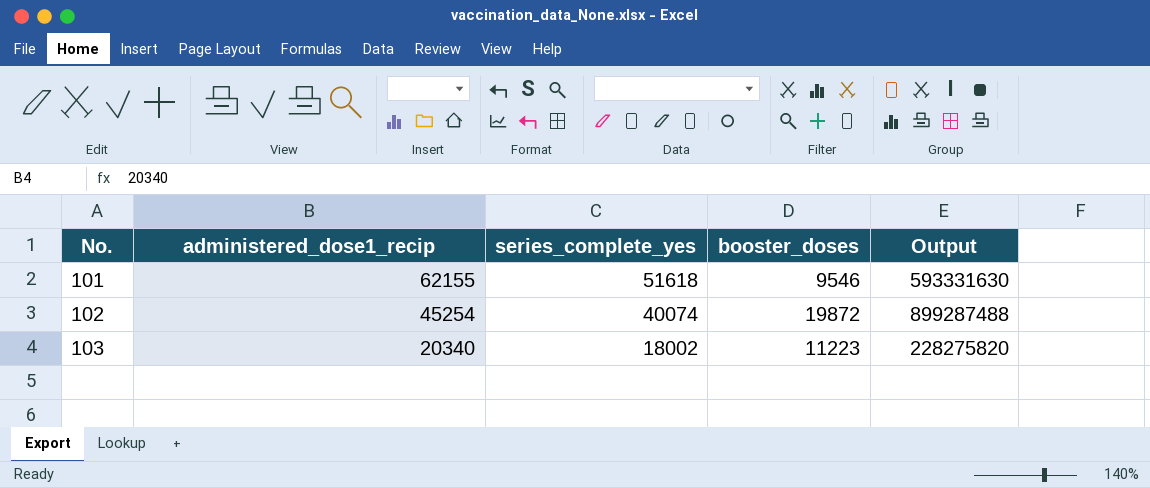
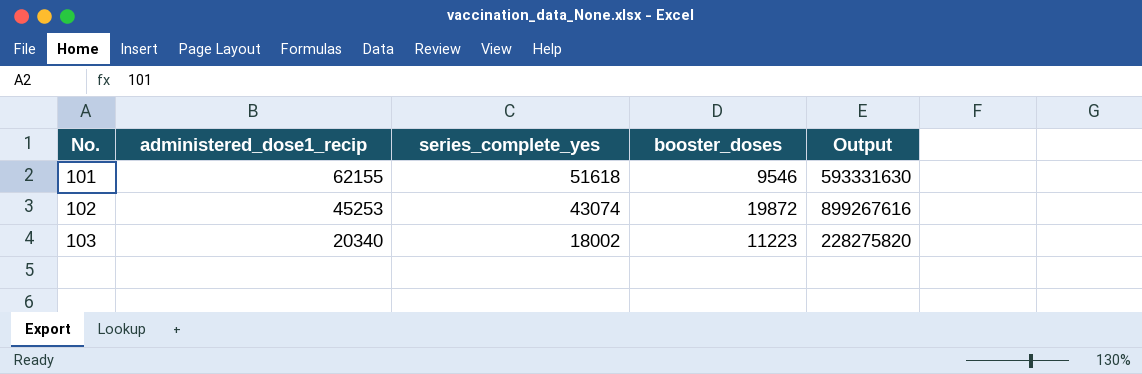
102 | administered_dose1_recip: 45254 -> 45253
102 | series_complete_yes: 40074 -> 43074
102 | Output: 899287488 -> 899267616

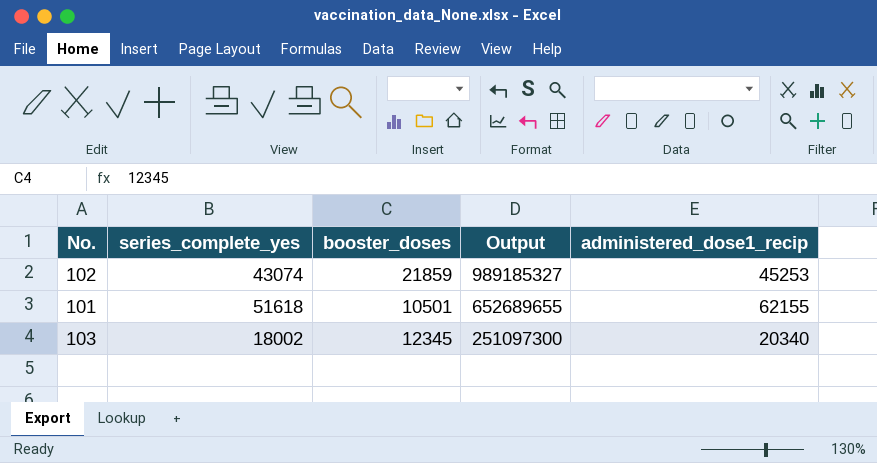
row order: No. ascending -> Output descending
column administered_dose1_recip | position: 2 -> 5
102 | booster_doses: 19872 -> 21859
102 | Output: 899267616 -> 989185327
101 | booster_doses: 9546 -> 10501
101 | Output: 593331630 -> 652689655
103 | booster_doses: 11223 -> 12345
103 | Output: 228275820 -> 251097300

